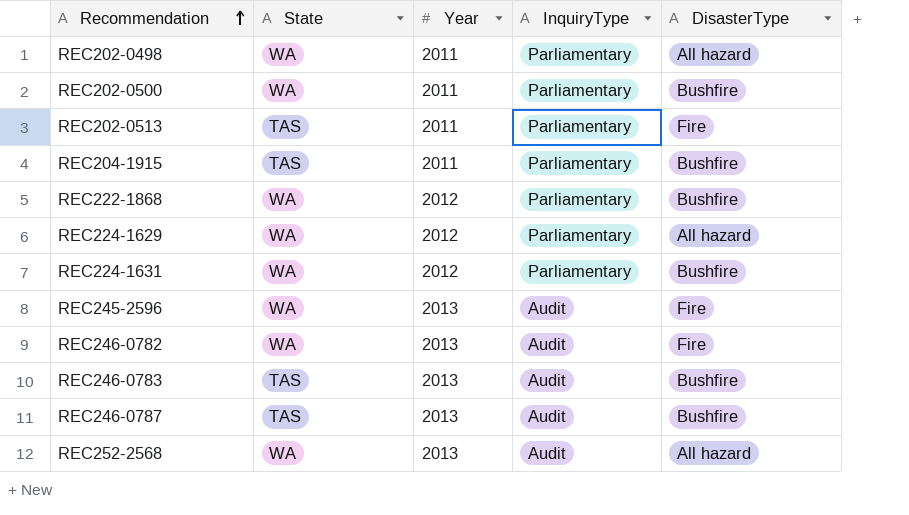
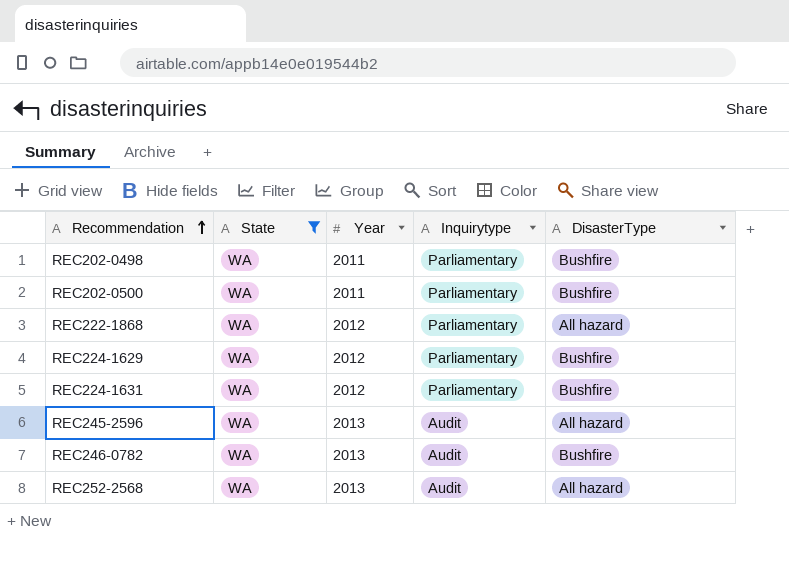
filter: none -> State = WA
column name: InquiryType -> Inquirytype
REC202-0498 | DisasterType: All hazard -> Bushfire
REC222-1868 | DisasterType: Bushfire -> All hazard
REC224-1629 | DisasterType: All hazard -> Bushfire
REC245-2596 | DisasterType: Fire -> All hazard
REC246-0782 | DisasterType: Fire -> Bushfire

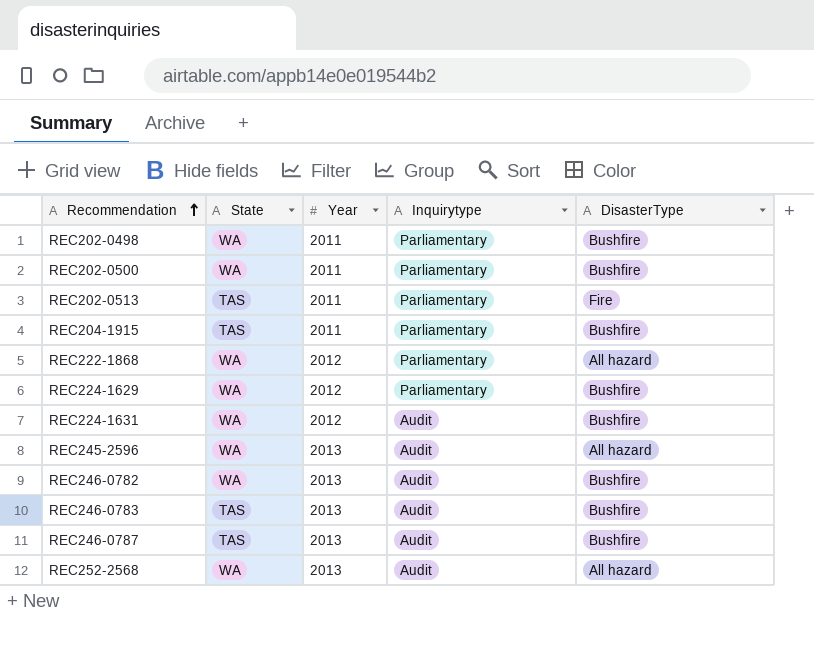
filter: State = WA -> none
REC224-1631 | Inquirytype: Parliamentary -> Audit

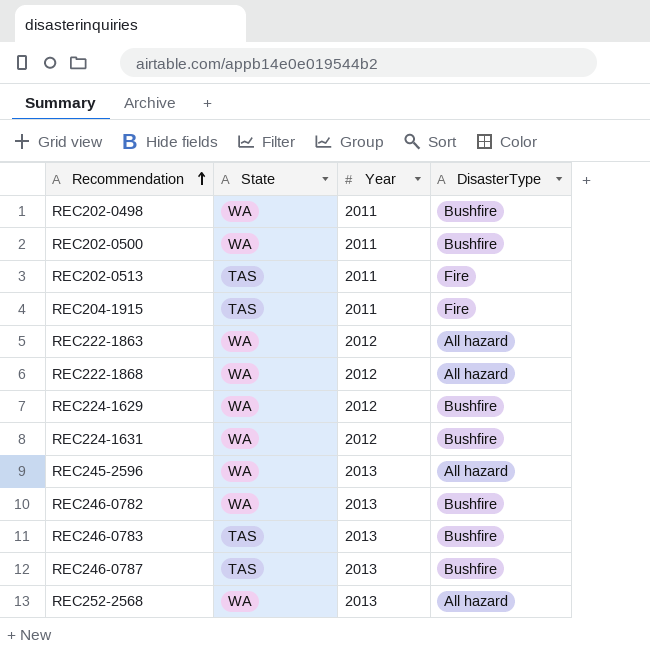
column Inquirytype | position: 4 -> none
REC204-1915 | DisasterType: Bushfire -> Fire
row REC222-1863: none -> WA | 2012 | All hazard

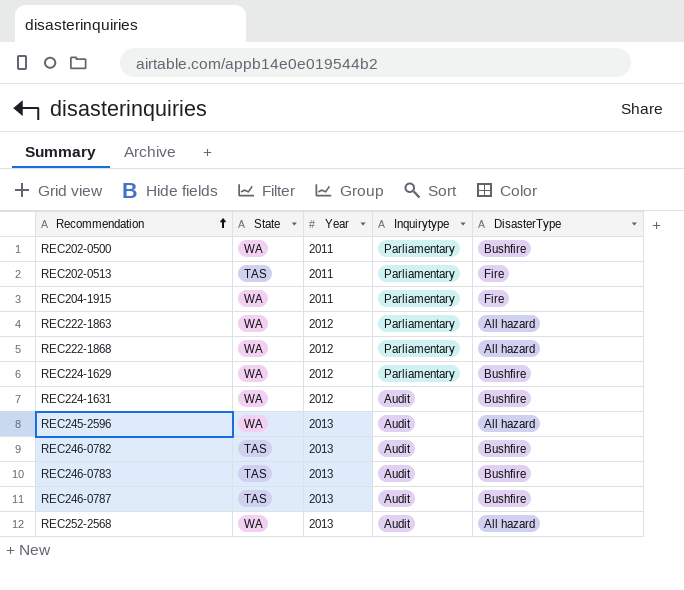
column Inquirytype | position: none -> 4
row REC202-0498: WA | 2011 | Bushfire -> none
REC204-1915 | State: TAS -> WA
REC246-0782 | State: WA -> TAS

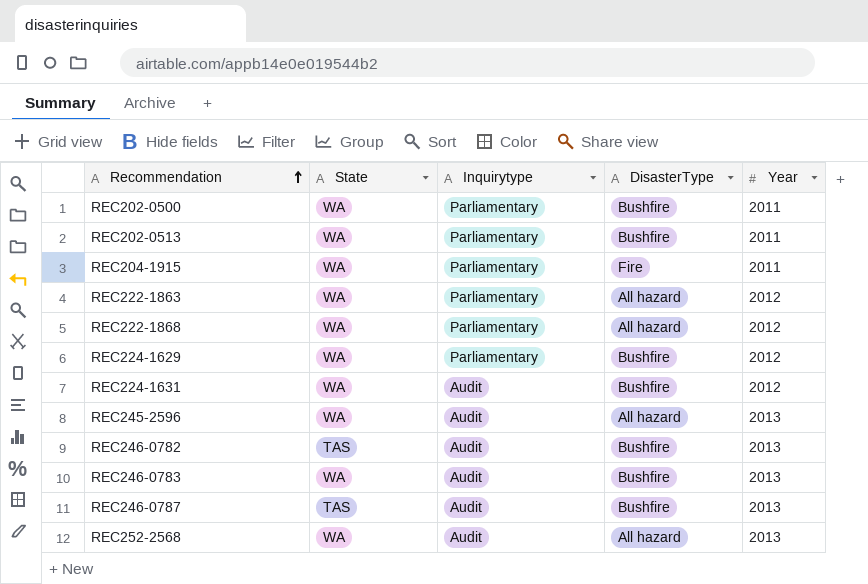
column Year | position: 3 -> 5
REC202-0513 | State: TAS -> WA
REC202-0513 | DisasterType: Fire -> Bushfire
REC246-0783 | State: TAS -> WA

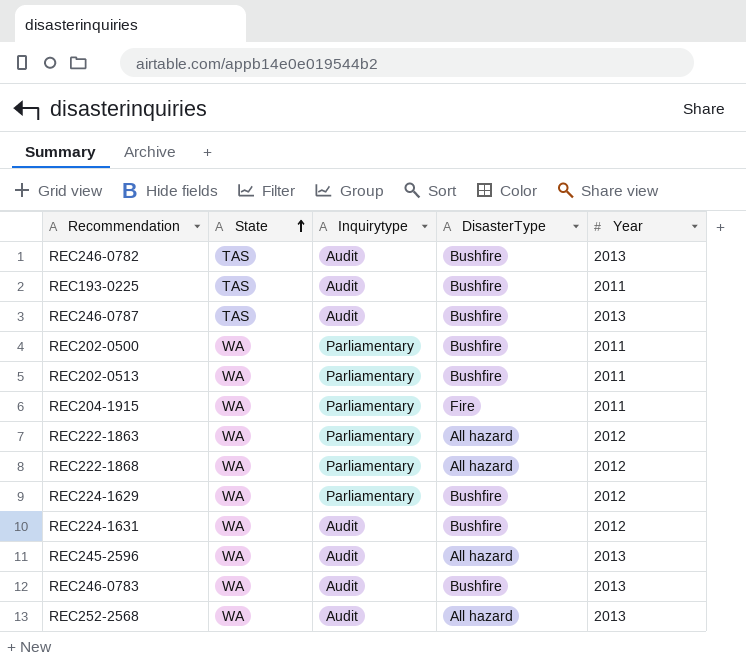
row order: Recommendation ascending -> State ascending
row REC193-0225: none -> TAS | Audit | Bushfire | 2011

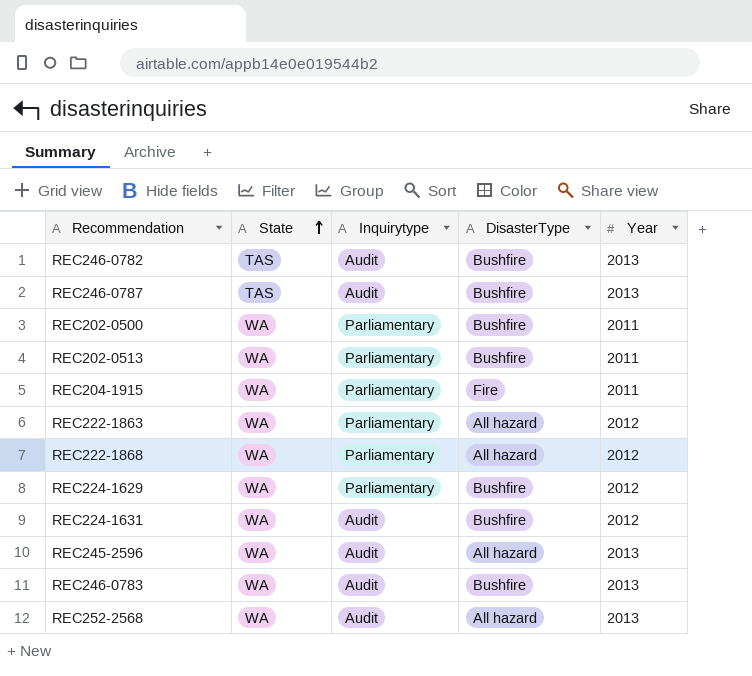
row REC193-0225: TAS | Audit | Bushfire | 2011 -> none

